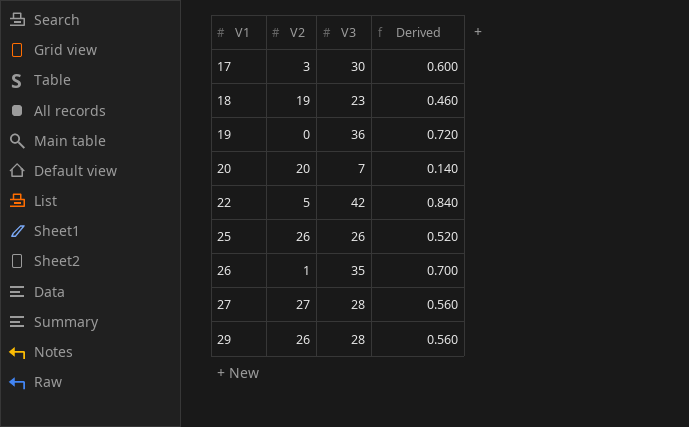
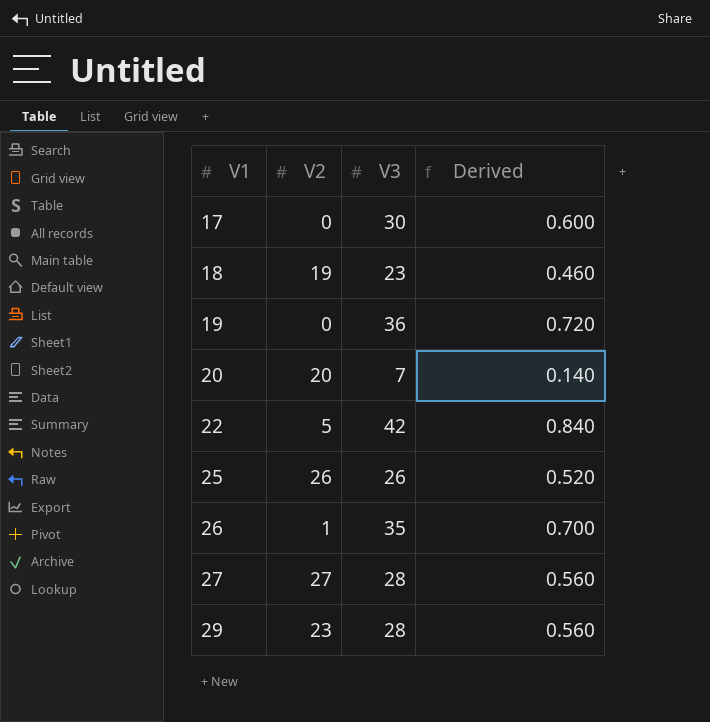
17 | V2: 3 -> 0
29 | V2: 26 -> 23

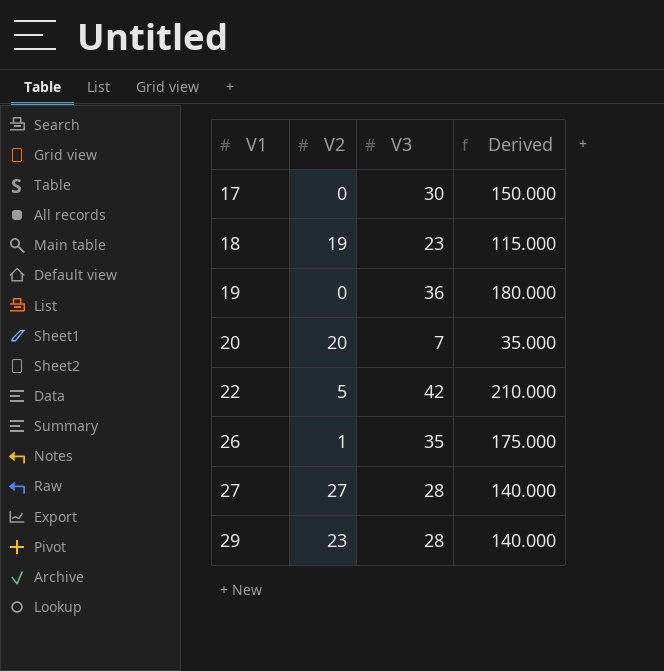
column Derived | formula: [V3] * 0.02 -> [V3] * 5
row 25: 26 | 26 | 0.520 -> none

